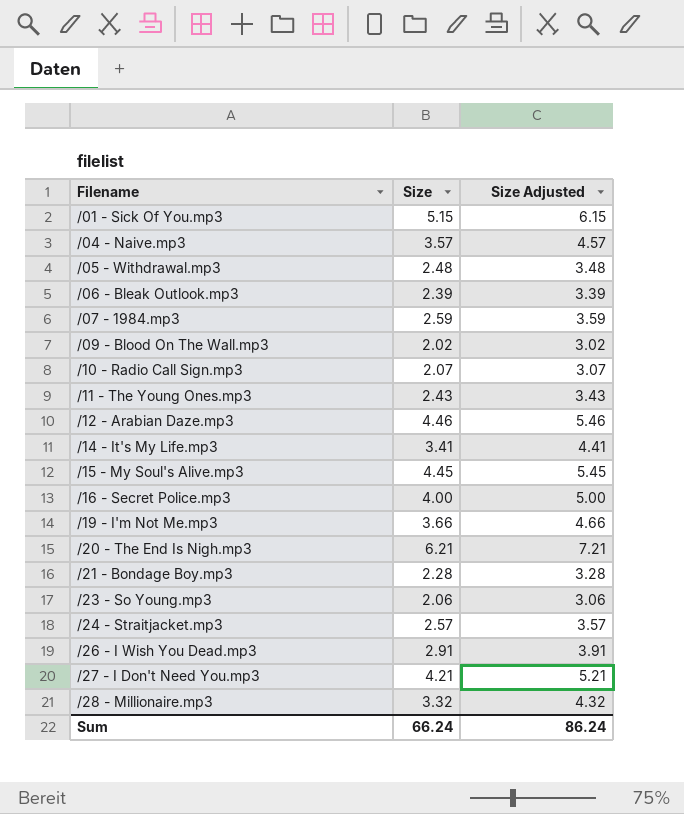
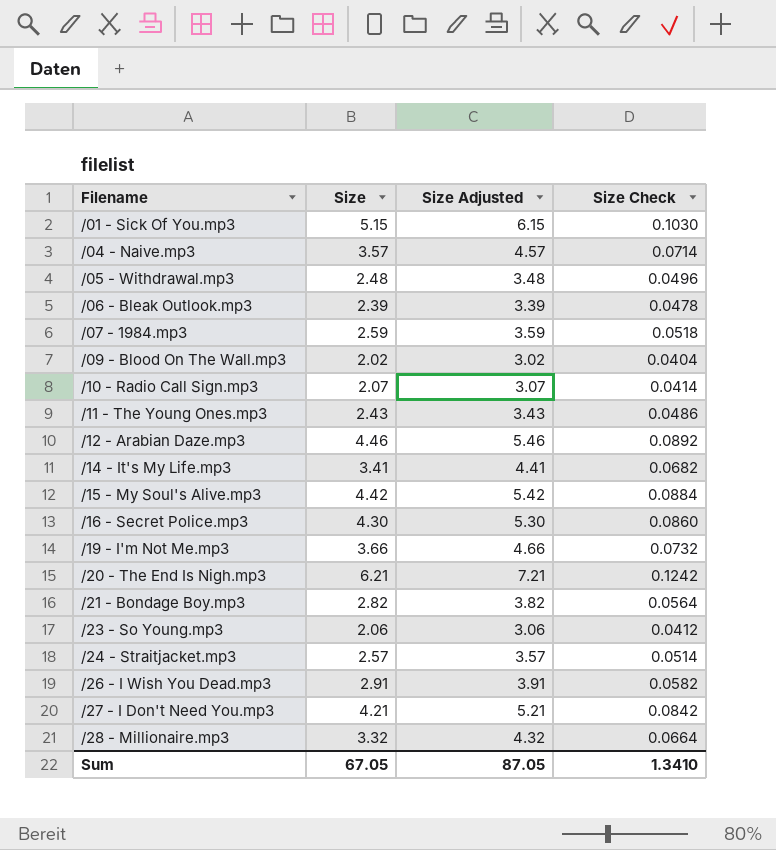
column Size Check | formula: none -> [Size] * 0.02
/15 - My Soul's Alive.mp3 | Size: 4.45 -> 4.42
/15 - My Soul's Alive.mp3 | Size Adjusted: 5.45 -> 5.42
/16 - Secret Police.mp3 | Size: 4.00 -> 4.30
/16 - Secret Police.mp3 | Size Adjusted: 5.00 -> 5.30
/21 - Bondage Boy.mp3 | Size: 2.28 -> 2.82
/21 - Bondage Boy.mp3 | Size Adjusted: 3.28 -> 3.82
Sum | Size: 66.24 -> 67.05
Sum | Size Adjusted: 86.24 -> 87.05

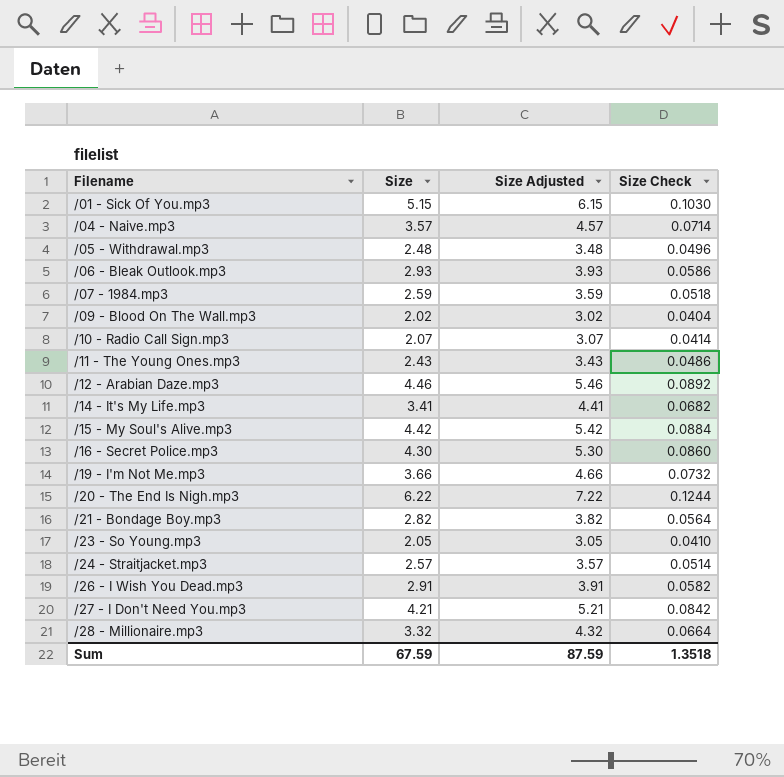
/06 - Bleak Outlook.mp3 | Size: 2.39 -> 2.93
/06 - Bleak Outlook.mp3 | Size Adjusted: 3.39 -> 3.93
/06 - Bleak Outlook.mp3 | Size Check: 0.0478 -> 0.0586
/20 - The End Is Nigh.mp3 | Size: 6.21 -> 6.22
/20 - The End Is Nigh.mp3 | Size Adjusted: 7.21 -> 7.22
/20 - The End Is Nigh.mp3 | Size Check: 0.1242 -> 0.1244
/23 - So Young.mp3 | Size: 2.06 -> 2.05
/23 - So Young.mp3 | Size Adjusted: 3.06 -> 3.05
/23 - So Young.mp3 | Size Check: 0.0412 -> 0.0410
Sum | Size: 67.05 -> 67.59
Sum | Size Adjusted: 87.05 -> 87.59
Sum | Size Check: 1.3410 -> 1.3518

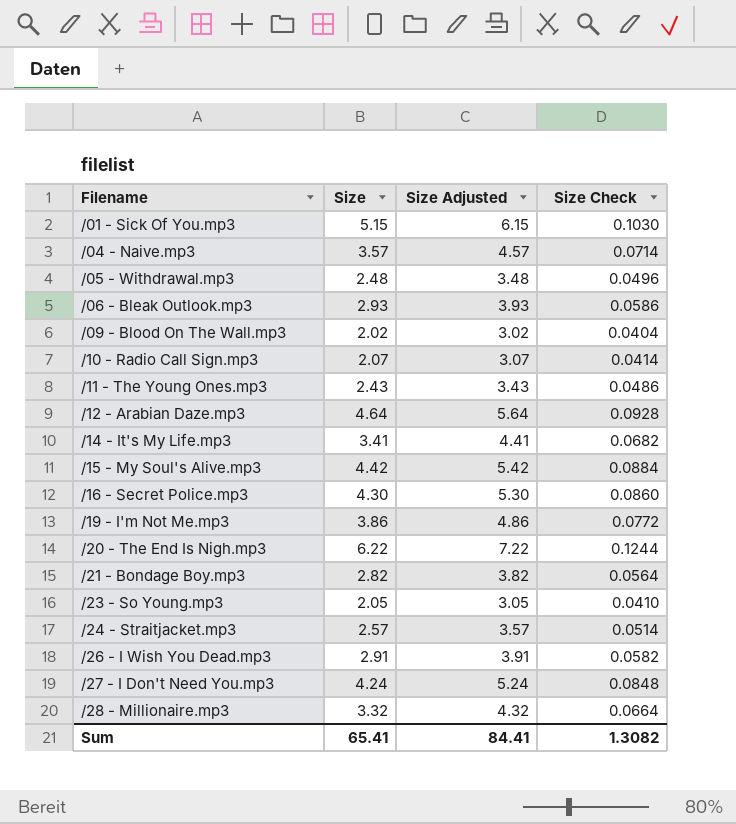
row /07 - 1984.mp3: 2.59 | 3.59 | 0.0518 -> none
/12 - Arabian Daze.mp3 | Size: 4.46 -> 4.64
/12 - Arabian Daze.mp3 | Size Adjusted: 5.46 -> 5.64
/12 - Arabian Daze.mp3 | Size Check: 0.0892 -> 0.0928
/19 - I'm Not Me.mp3 | Size: 3.66 -> 3.86
/19 - I'm Not Me.mp3 | Size Adjusted: 4.66 -> 4.86
/19 - I'm Not Me.mp3 | Size Check: 0.0732 -> 0.0772
/27 - I Don't Need You.mp3 | Size: 4.21 -> 4.24
/27 - I Don't Need You.mp3 | Size Adjusted: 5.21 -> 5.24
/27 - I Don't Need You.mp3 | Size Check: 0.0842 -> 0.0848
Sum | Size: 67.59 -> 65.41
Sum | Size Adjusted: 87.59 -> 84.41
Sum | Size Check: 1.3518 -> 1.3082

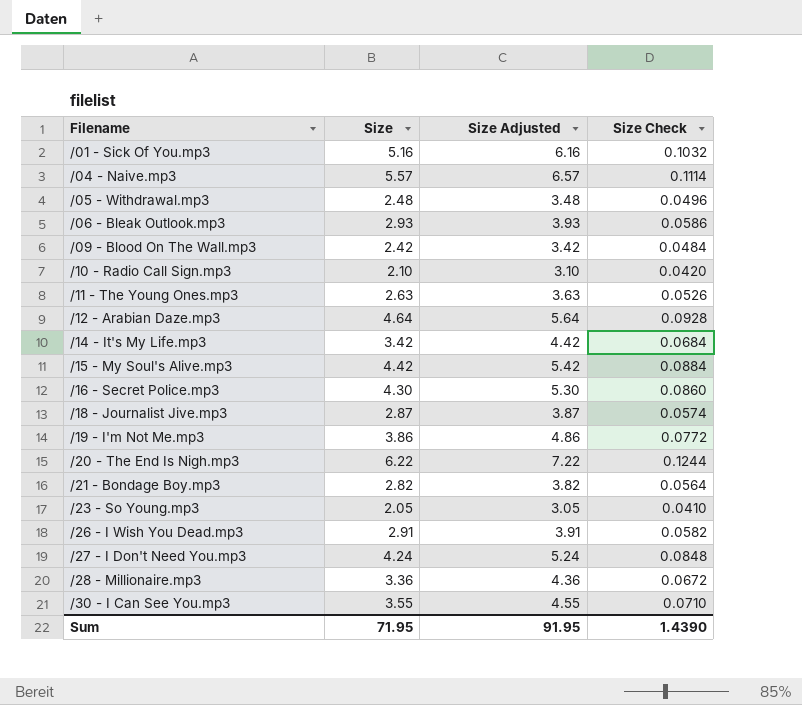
row /24 - Straitjacket.mp3: 2.57 | 3.57 | 0.0514 -> none
/01 - Sick Of You.mp3 | Size: 5.15 -> 5.16
/01 - Sick Of You.mp3 | Size Adjusted: 6.15 -> 6.16
/01 - Sick Of You.mp3 | Size Check: 0.1030 -> 0.1032
/04 - Naive.mp3 | Size: 3.57 -> 5.57
/04 - Naive.mp3 | Size Adjusted: 4.57 -> 6.57
/04 - Naive.mp3 | Size Check: 0.0714 -> 0.1114
/09 - Blood On The Wall.mp3 | Size: 2.02 -> 2.42
/09 - Blood On The Wall.mp3 | Size Adjusted: 3.02 -> 3.42
/09 - Blood On The Wall.mp3 | Size Check: 0.0404 -> 0.0484
/10 - Radio Call Sign.mp3 | Size: 2.07 -> 2.10
/10 - Radio Call Sign.mp3 | Size Adjusted: 3.07 -> 3.10
/10 - Radio Call Sign.mp3 | Size Check: 0.0414 -> 0.0420
/11 - The Young Ones.mp3 | Size: 2.43 -> 2.63
/11 - The Young Ones.mp3 | Size Adjusted: 3.43 -> 3.63
/11 - The Young Ones.mp3 | Size Check: 0.0486 -> 0.0526
/14 - It's My Life.mp3 | Size: 3.41 -> 3.42
/14 - It's My Life.mp3 | Size Adjusted: 4.41 -> 4.42
/14 - It's My Life.mp3 | Size Check: 0.0682 -> 0.0684
row /18 - Journalist Jive.mp3: none -> 2.87 | 3.87 | 0.0574
/28 - Millionaire.mp3 | Size: 3.32 -> 3.36
/28 - Millionaire.mp3 | Size Adjusted: 4.32 -> 4.36
/28 - Millionaire.mp3 | Size Check: 0.0664 -> 0.0672
row /30 - I Can See You.mp3: none -> 3.55 | 4.55 | 0.0710
Sum | Size: 65.41 -> 71.95
Sum | Size Adjusted: 84.41 -> 91.95
Sum | Size Check: 1.3082 -> 1.4390

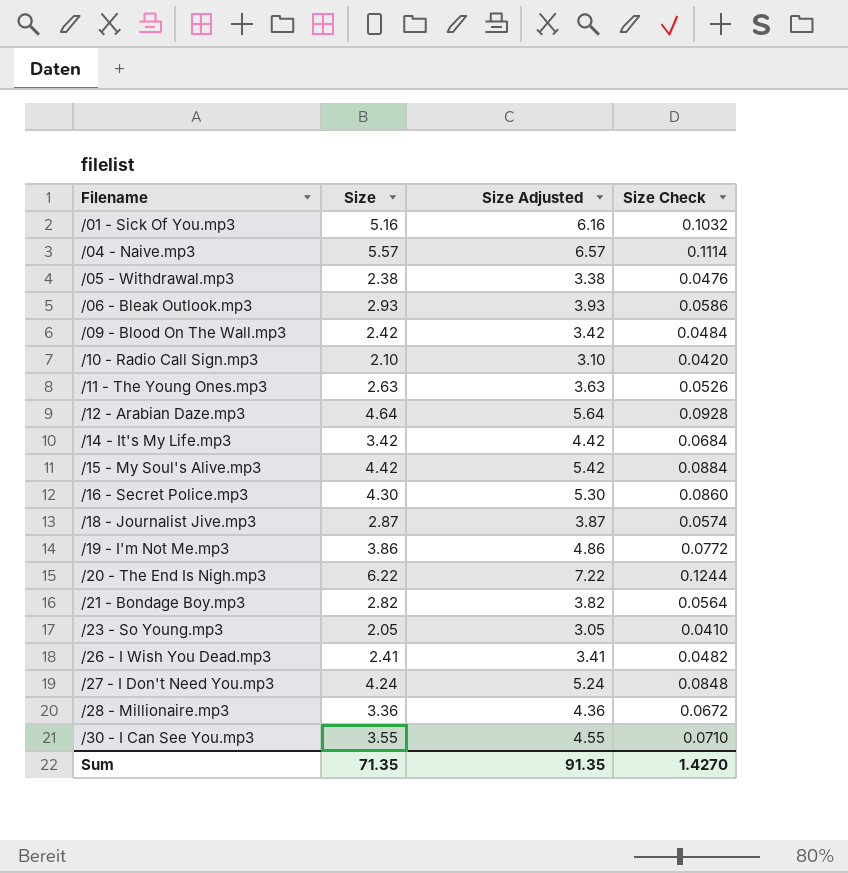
/05 - Withdrawal.mp3 | Size: 2.48 -> 2.38
/05 - Withdrawal.mp3 | Size Adjusted: 3.48 -> 3.38
/05 - Withdrawal.mp3 | Size Check: 0.0496 -> 0.0476
/26 - I Wish You Dead.mp3 | Size: 2.91 -> 2.41
/26 - I Wish You Dead.mp3 | Size Adjusted: 3.91 -> 3.41
/26 - I Wish You Dead.mp3 | Size Check: 0.0582 -> 0.0482
Sum | Size: 71.95 -> 71.35
Sum | Size Adjusted: 91.95 -> 91.35
Sum | Size Check: 1.4390 -> 1.4270

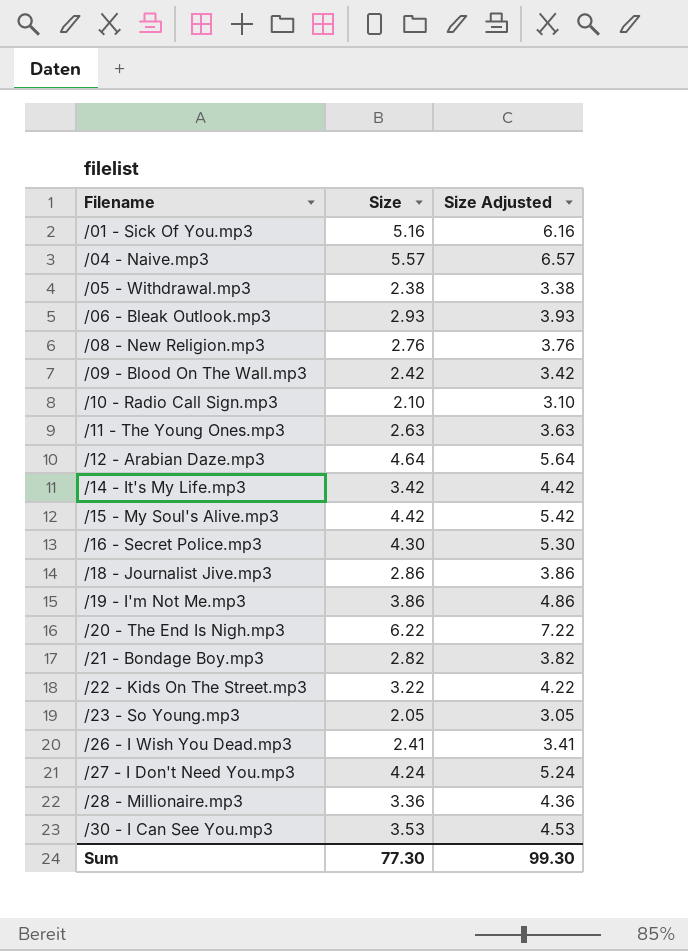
column Size Check | formula: [Size] * 0.02 -> none
row /08 - New Religion.mp3: none -> 2.76 | 3.76
/18 - Journalist Jive.mp3 | Size: 2.87 -> 2.86
/18 - Journalist Jive.mp3 | Size Adjusted: 3.87 -> 3.86
row /22 - Kids On The Street.mp3: none -> 3.22 | 4.22
/30 - I Can See You.mp3 | Size: 3.55 -> 3.53
/30 - I Can See You.mp3 | Size Adjusted: 4.55 -> 4.53
Sum | Size: 71.35 -> 77.30
Sum | Size Adjusted: 91.35 -> 99.30

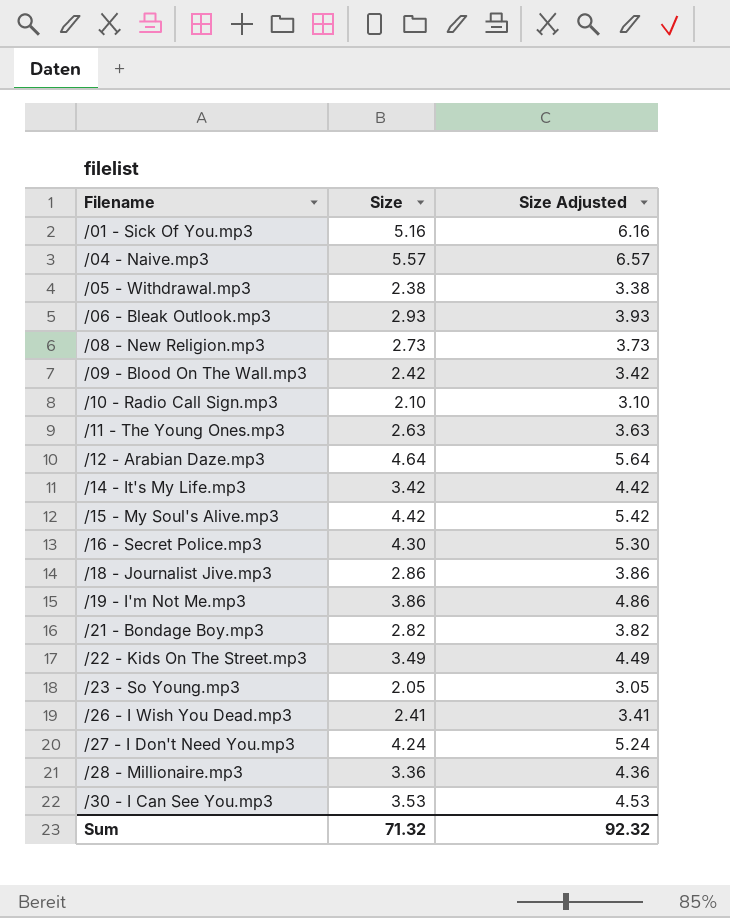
row /20 - The End Is Nigh.mp3: 6.22 | 7.22 -> none
/08 - New Religion.mp3 | Size: 2.76 -> 2.73
/08 - New Religion.mp3 | Size Adjusted: 3.76 -> 3.73
/22 - Kids On The Street.mp3 | Size: 3.22 -> 3.49
/22 - Kids On The Street.mp3 | Size Adjusted: 4.22 -> 4.49
Sum | Size: 77.30 -> 71.32
Sum | Size Adjusted: 99.30 -> 92.32

